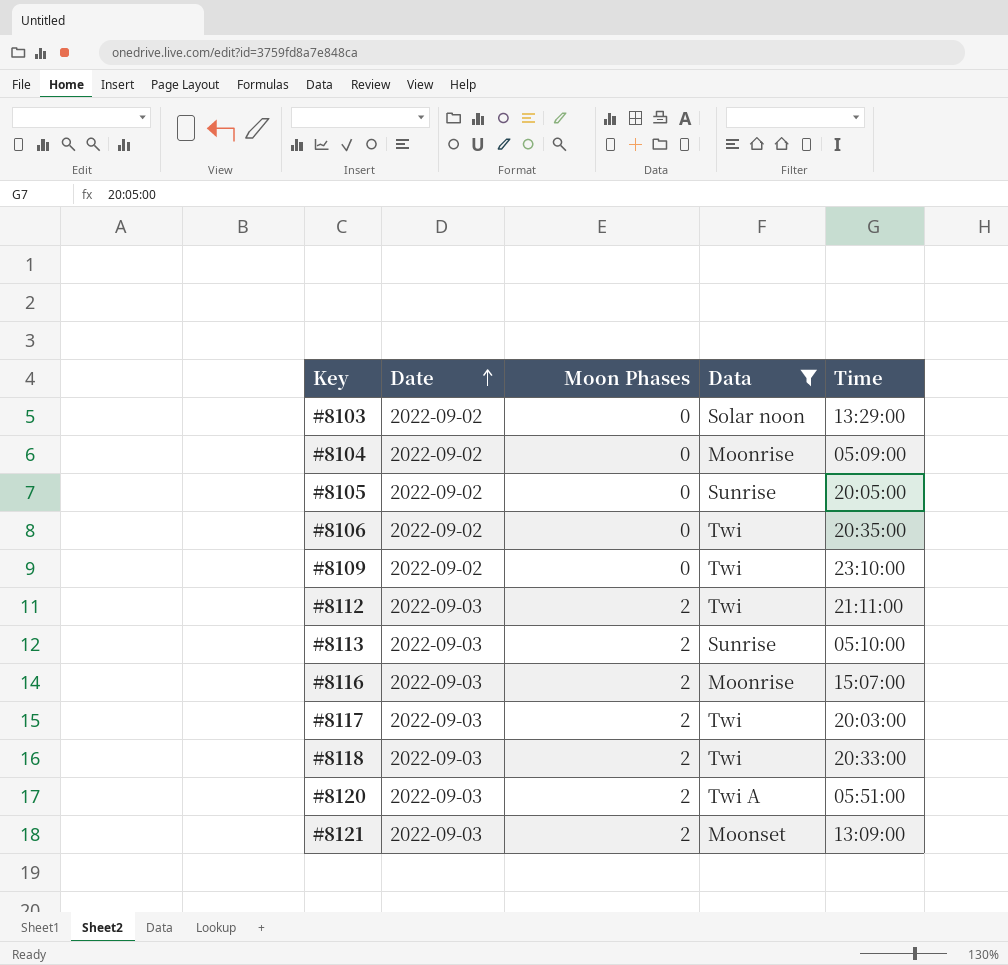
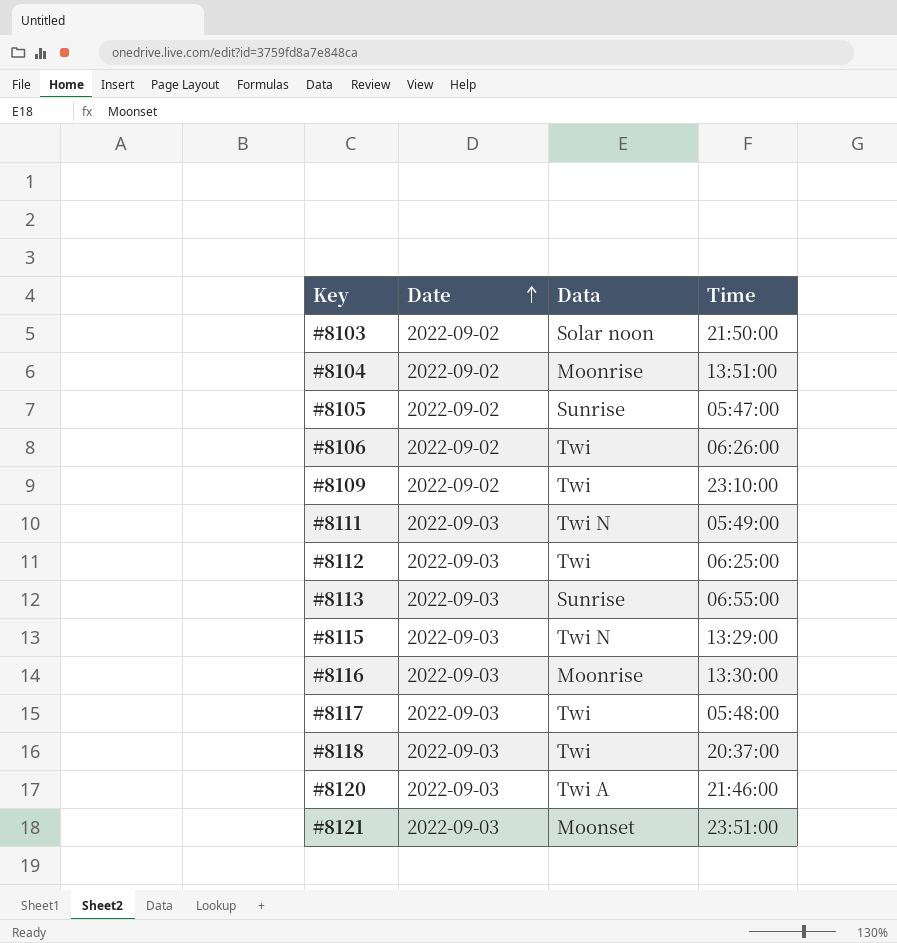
filter: Data != Twi N -> none
column Moon Phases | position: 3 -> none
#8103 | Time: 13:29:00 -> 21:50:00
#8104 | Time: 05:09:00 -> 13:51:00
#8105 | Time: 20:05:00 -> 05:47:00
#8106 | Time: 20:35:00 -> 06:26:00
#8112 | Time: 21:11:00 -> 06:25:00
#8113 | Time: 05:10:00 -> 06:55:00
#8116 | Time: 15:07:00 -> 13:30:00
#8117 | Time: 20:03:00 -> 05:48:00
#8118 | Time: 20:33:00 -> 20:37:00
#8120 | Time: 05:51:00 -> 21:46:00
#8121 | Time: 13:09:00 -> 23:51:00

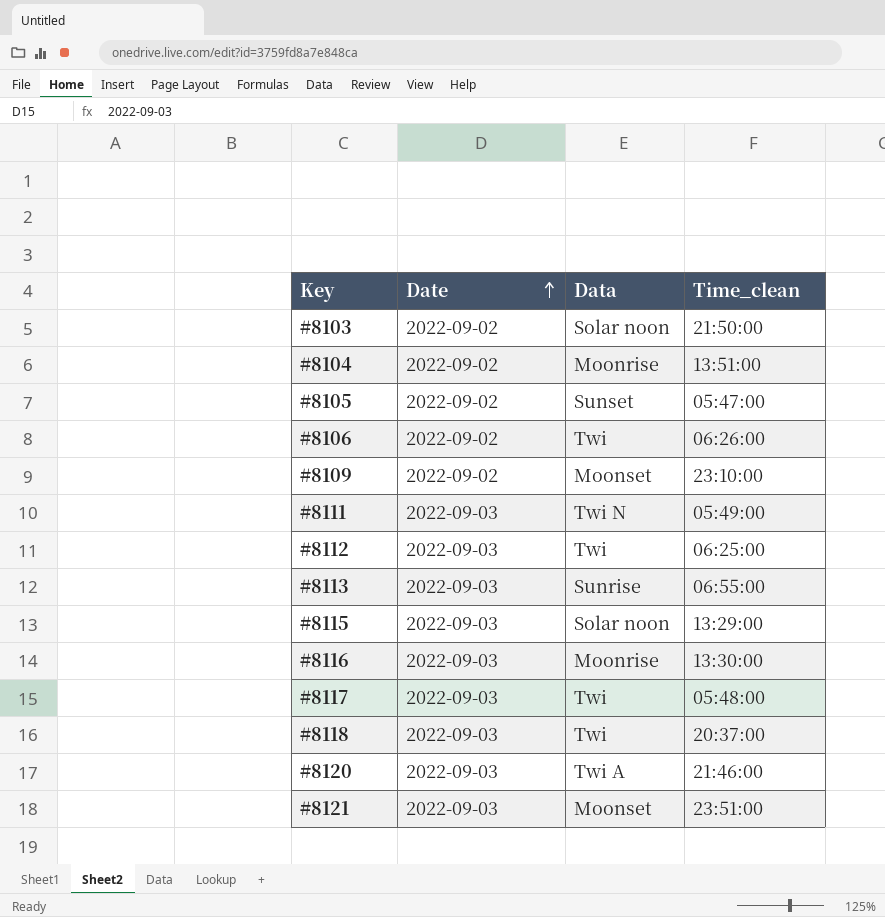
column name: Time -> Time_clean
#8105 | Data: Sunrise -> Sunset
#8109 | Data: Twi -> Moonset
#8115 | Data: Twi N -> Solar noon

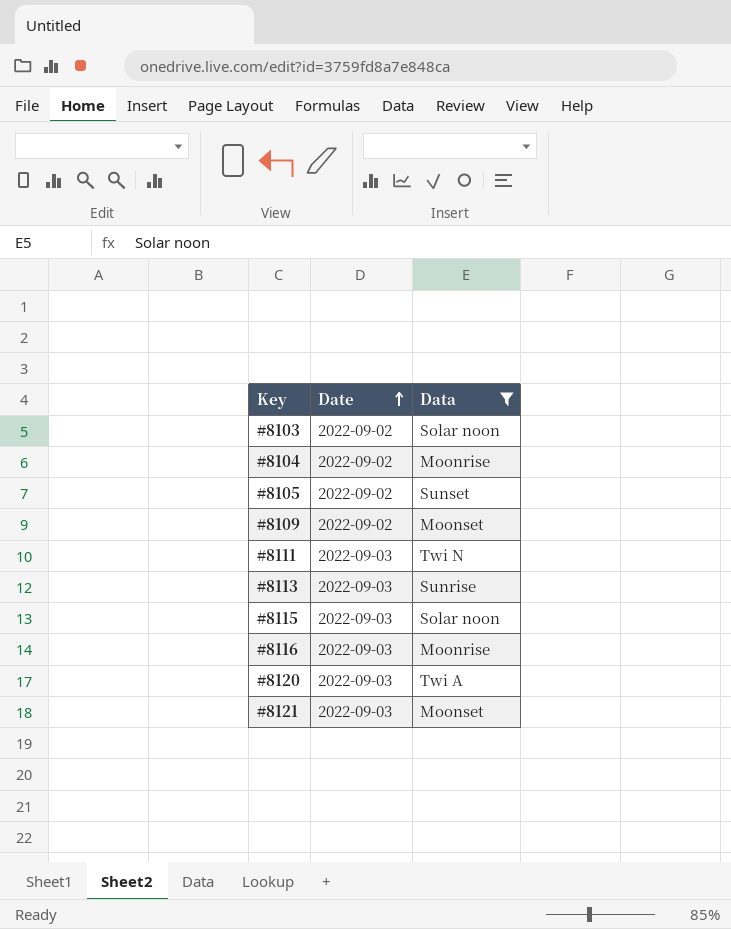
filter: none -> Data != Twi
column Time_clean | position: 4 -> none

